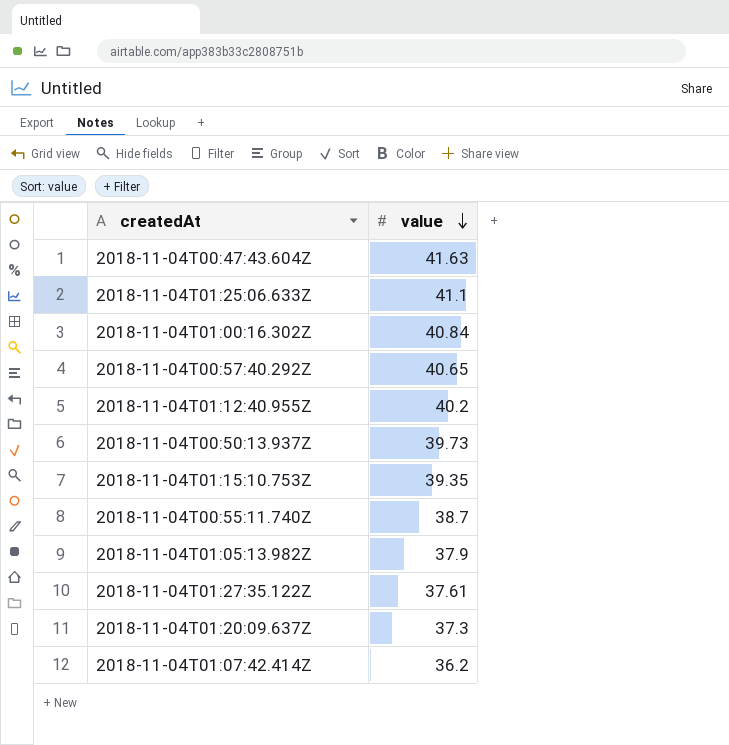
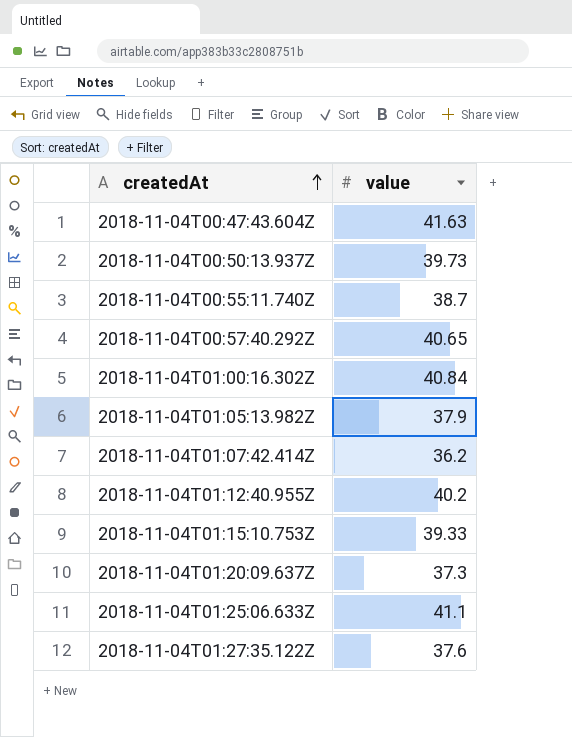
row order: value descending -> createdAt ascending
2018-11-04T01:15:10.753Z | value: 39.35 -> 39.33
2018-11-04T01:27:35.122Z | value: 37.61 -> 37.6

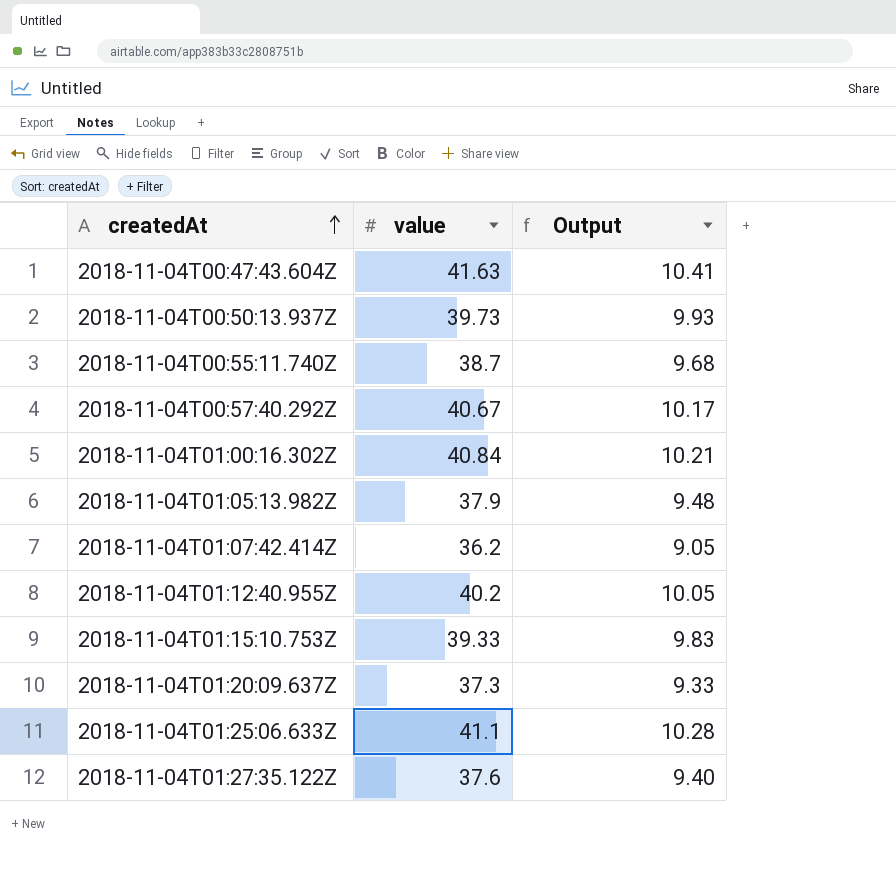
column Output | formula: none -> [value] * 0.25
2018-11-04T00:57:40.292Z | value: 40.65 -> 40.67

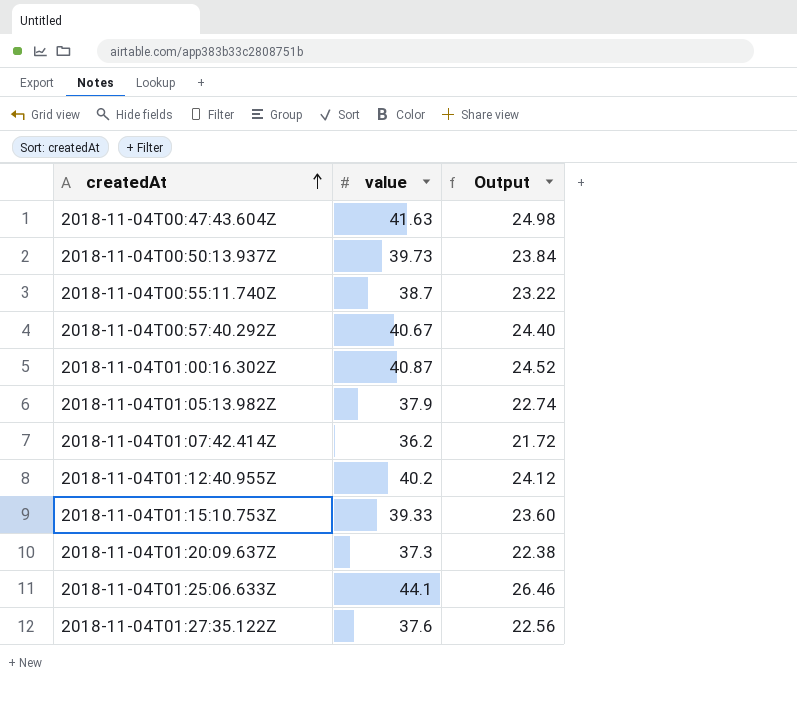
column Output | formula: [value] * 0.25 -> [value] * 0.6
2018-11-04T01:00:16.302Z | value: 40.84 -> 40.87
2018-11-04T01:25:06.633Z | value: 41.1 -> 44.1

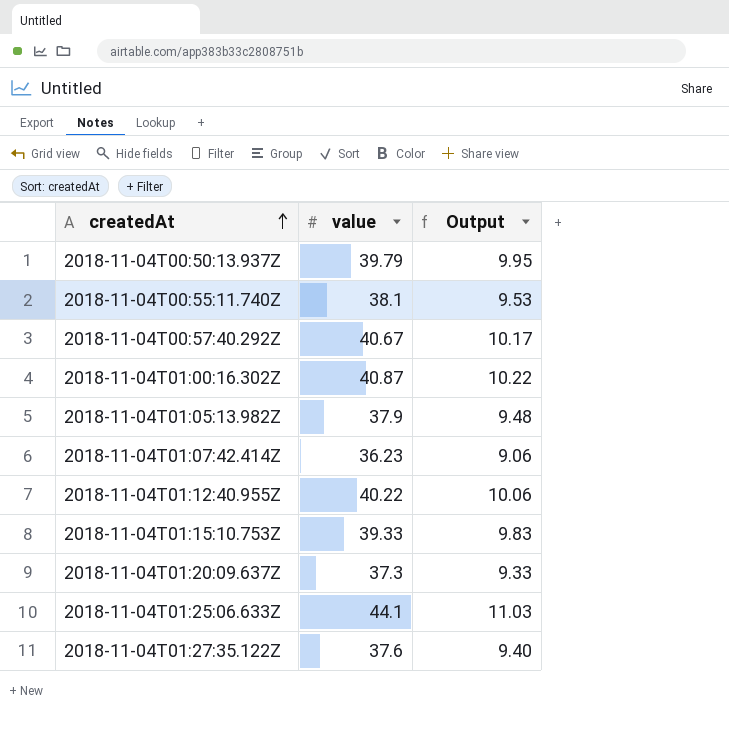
column Output | formula: [value] * 0.6 -> [value] * 0.25
row 2018-11-04T00:47:43.604Z: 41.63 | 24.98 -> none
2018-11-04T00:50:13.937Z | value: 39.73 -> 39.79
2018-11-04T00:55:11.740Z | value: 38.7 -> 38.1
2018-11-04T01:07:42.414Z | value: 36.2 -> 36.23
2018-11-04T01:12:40.955Z | value: 40.2 -> 40.22

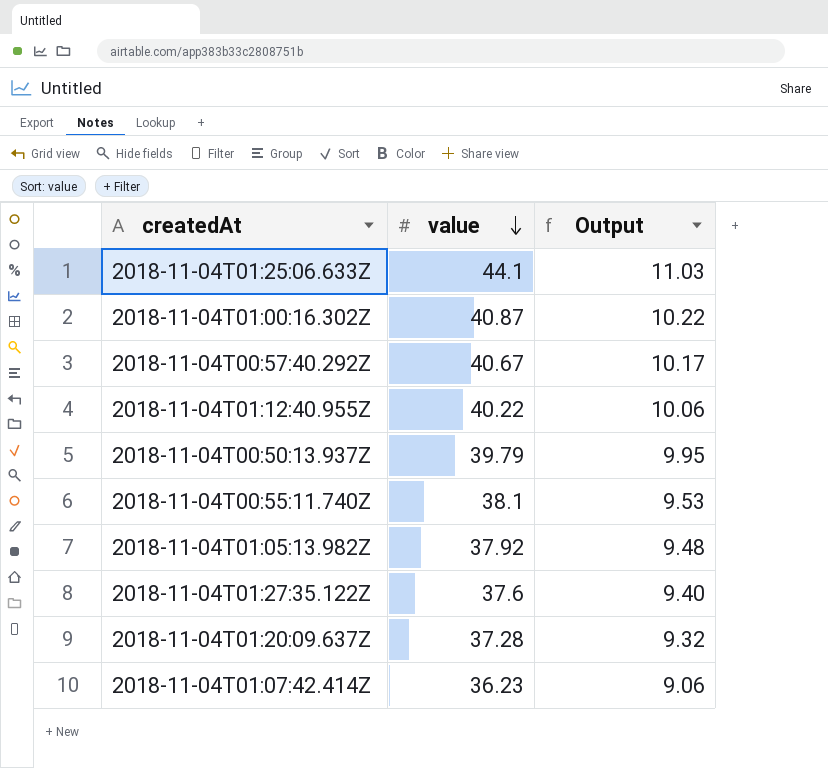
row order: createdAt ascending -> value descending
row 2018-11-04T01:15:10.753Z: 39.33 | 9.83 -> none
2018-11-04T01:05:13.982Z | value: 37.9 -> 37.92
2018-11-04T01:20:09.637Z | value: 37.3 -> 37.28
2018-11-04T01:20:09.637Z | Output: 9.33 -> 9.32

